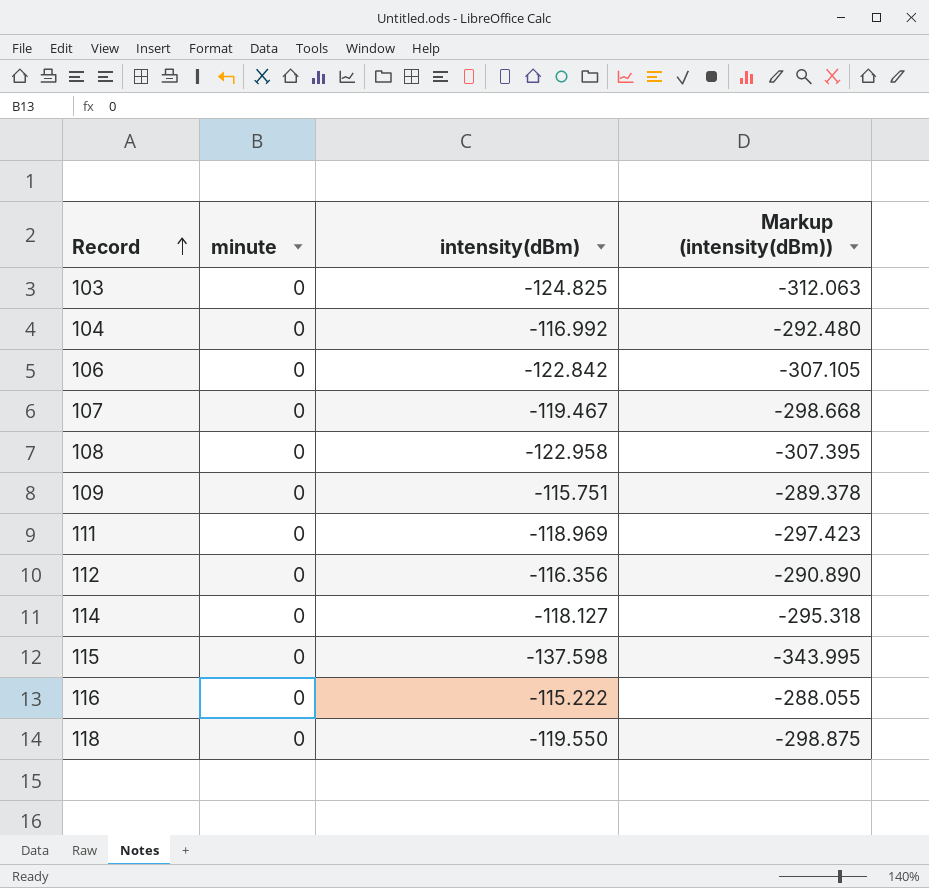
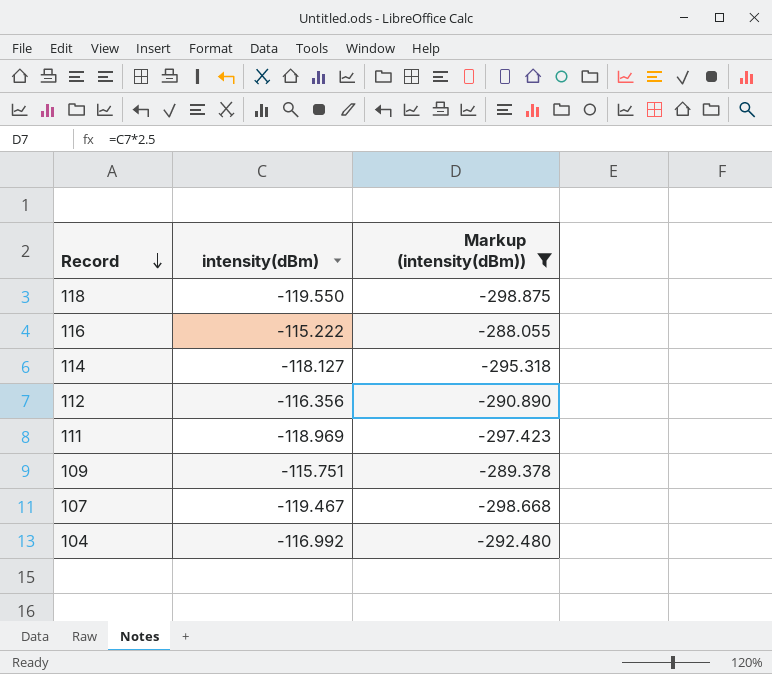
filter: none -> Markup (intensity(dBm)) >= -298.875
row order: Record ascending -> Record descending
column minute | position: 2 -> none

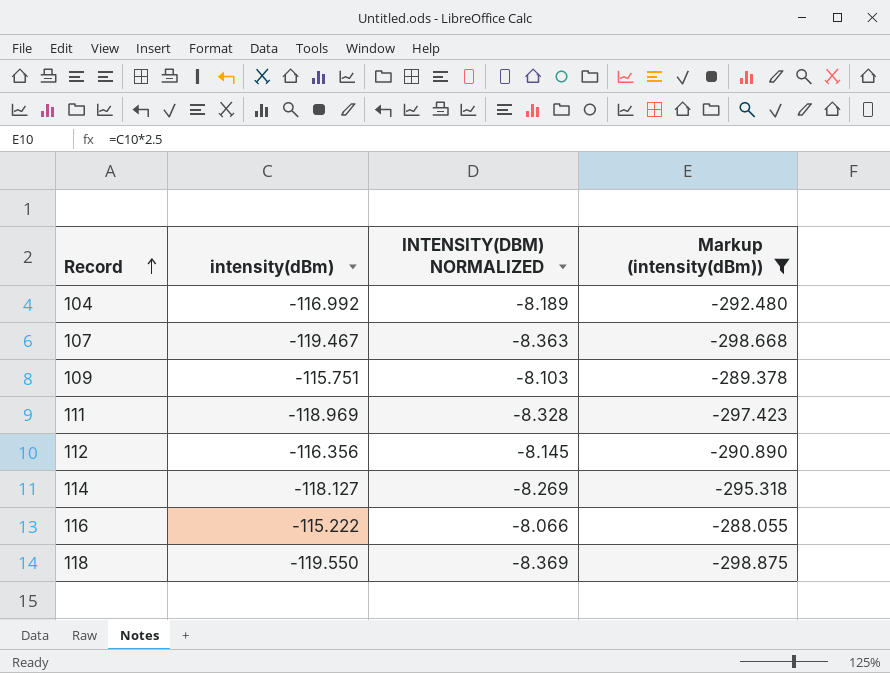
row order: Record descending -> Record ascending
column INTENSITY(DBM) NORMALIZED | formula: none -> [intensity(dBm)] * 0.07

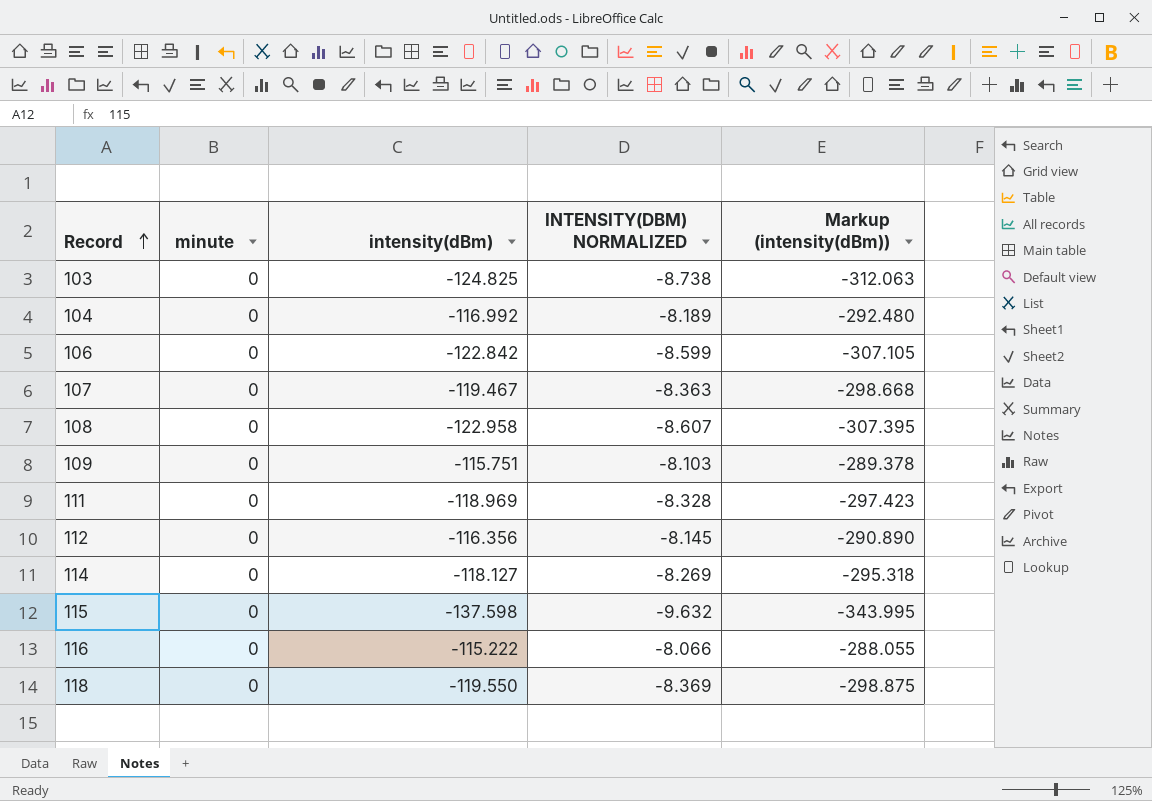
filter: Markup (intensity(dBm)) >= -298.875 -> none
column minute | position: none -> 2

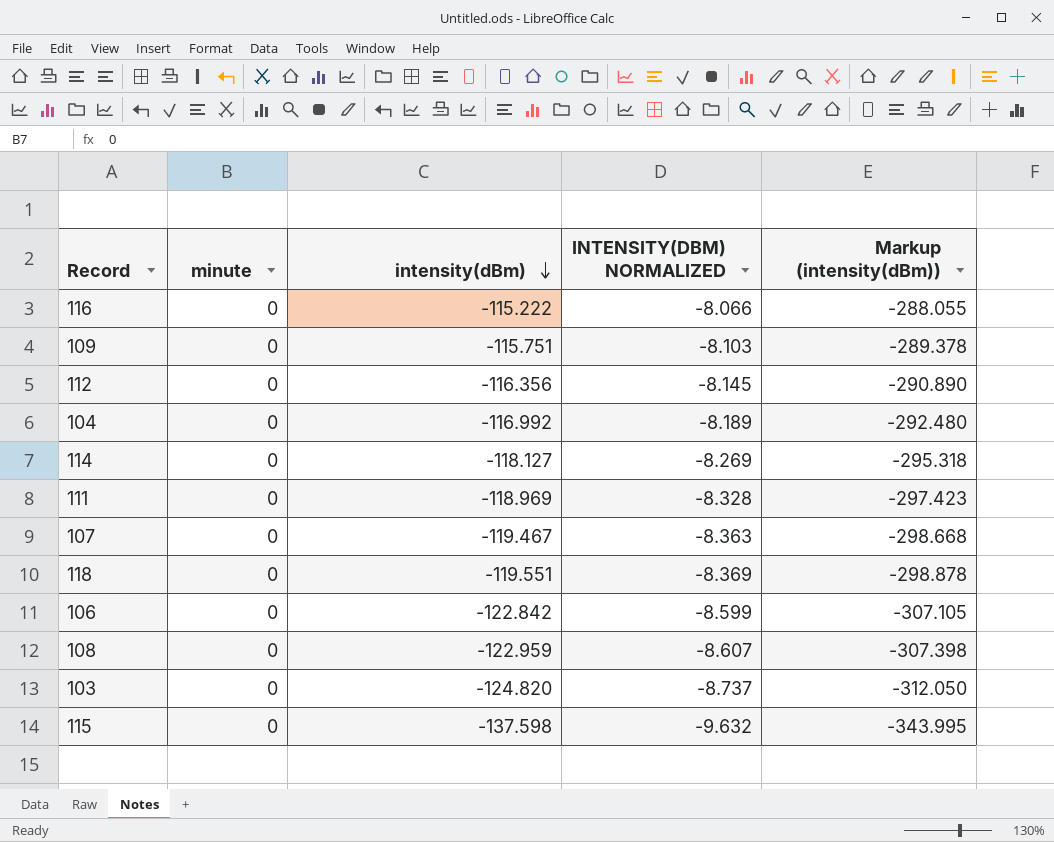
row order: Record ascending -> intensity(dBm) descending
118 | intensity(dBm): -119.550 -> -119.551
118 | Markup (intensity(dBm)): -298.875 -> -298.878
108 | intensity(dBm): -122.958 -> -122.959
108 | Markup (intensity(dBm)): -307.395 -> -307.398
103 | intensity(dBm): -124.825 -> -124.820
103 | INTENSITY(DBM) NORMALIZED: -8.738 -> -8.737
103 | Markup (intensity(dBm)): -312.063 -> -312.050

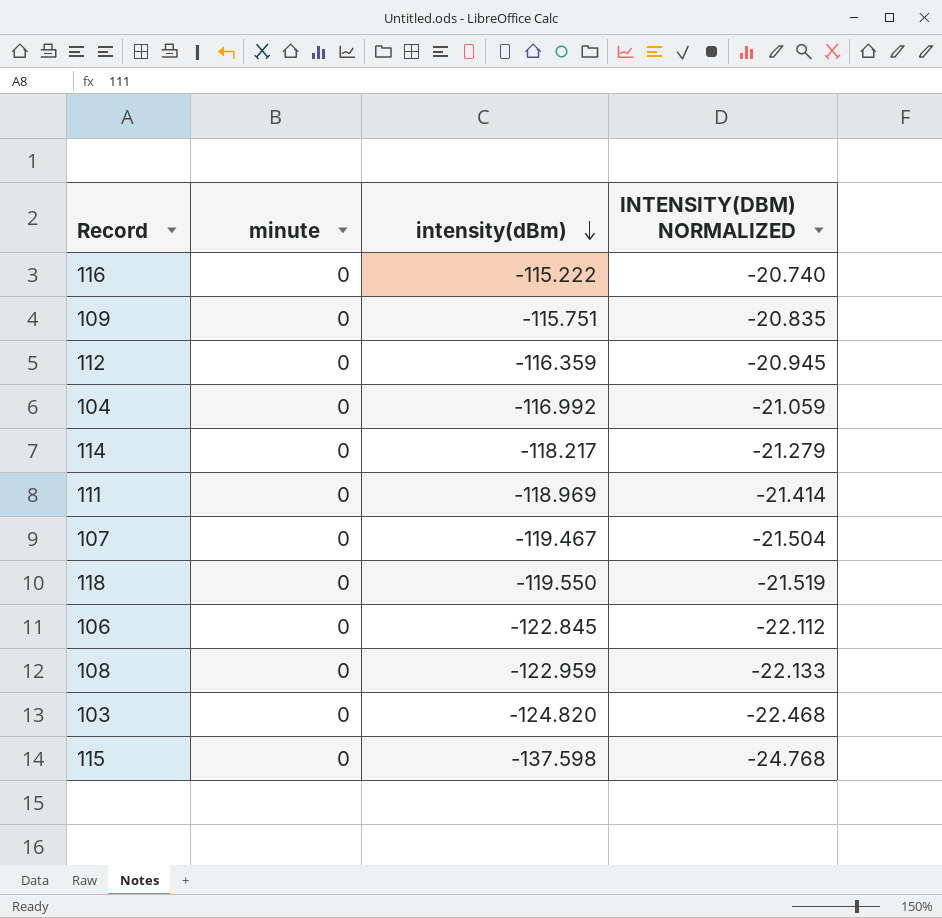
column Markup (intensity(dBm)) | formula: [intensity(dBm)] * 2.5 -> none
column INTENSITY(DBM) NORMALIZED | formula: [intensity(dBm)] * 0.07 -> [intensity(dBm)] * 0.18
112 | intensity(dBm): -116.356 -> -116.359
114 | intensity(dBm): -118.127 -> -118.217
118 | intensity(dBm): -119.551 -> -119.550
106 | intensity(dBm): -122.842 -> -122.845

